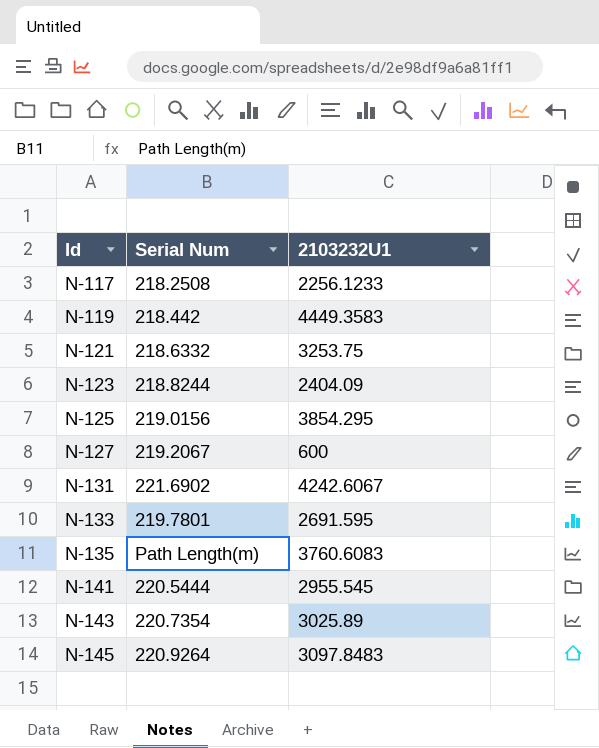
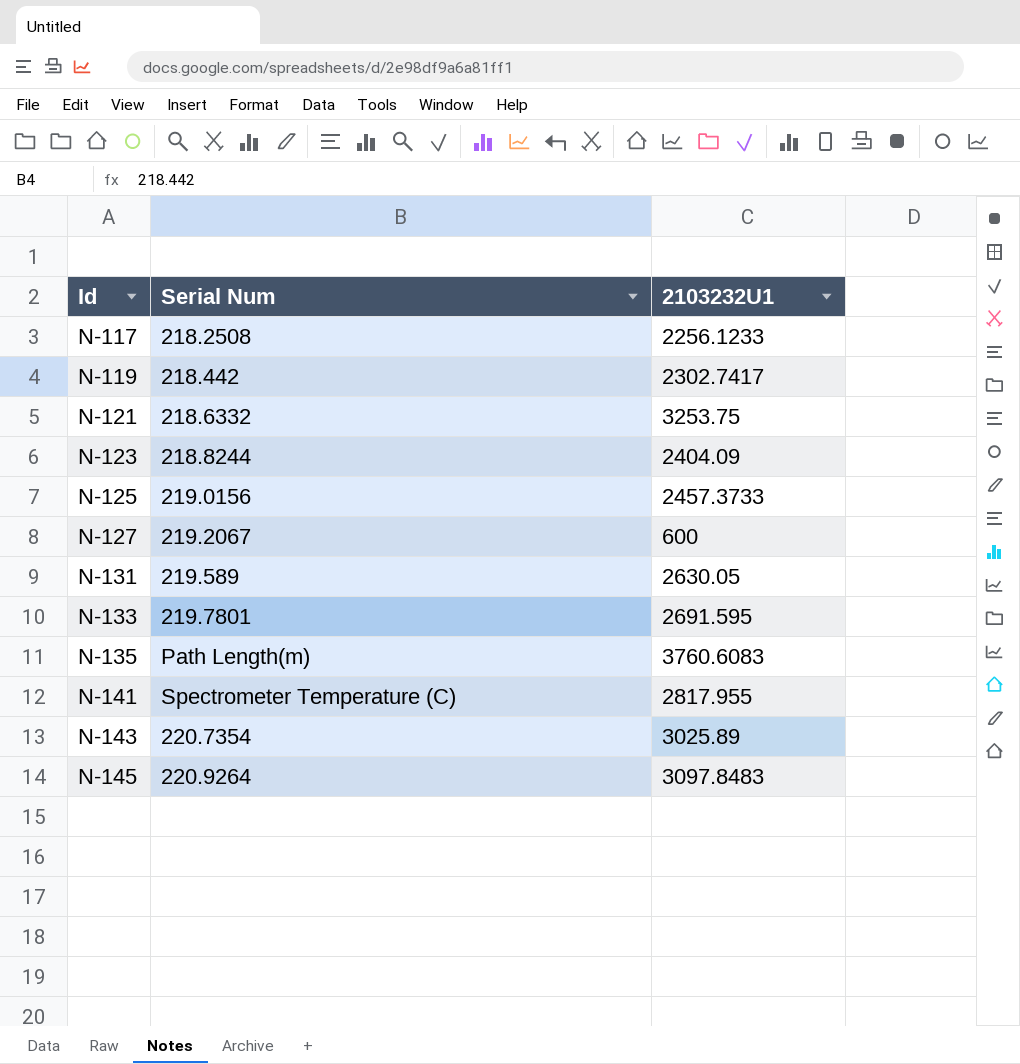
N-119 | 2103232U1: 4449.3583 -> 2302.7417
N-125 | 2103232U1: 3854.295 -> 2457.3733
N-131 | Serial Num: 221.6902 -> 219.589
N-131 | 2103232U1: 4242.6067 -> 2630.05
N-141 | Serial Num: 220.5444 -> Spectrometer Temperature (C)
N-141 | 2103232U1: 2955.545 -> 2817.955

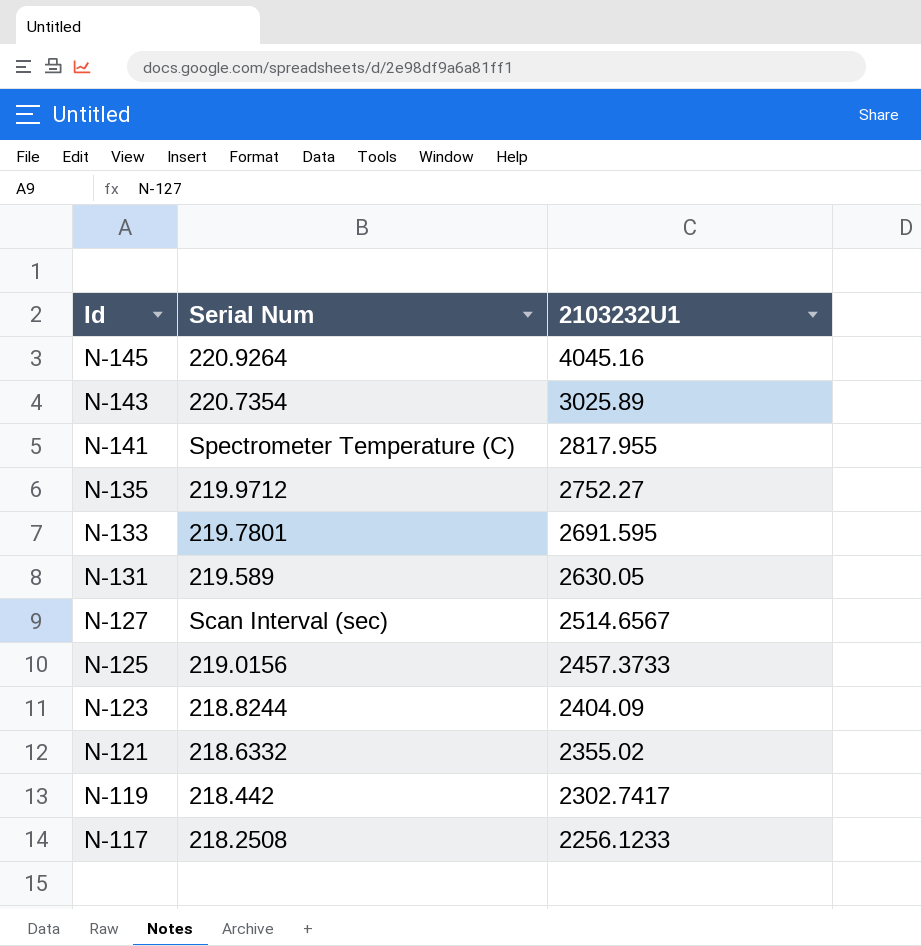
row order: Id ascending -> Id descending
N-145 | 2103232U1: 3097.8483 -> 4045.16
N-135 | Serial Num: Path Length(m) -> 219.9712
N-135 | 2103232U1: 3760.6083 -> 2752.27
N-127 | Serial Num: 219.2067 -> Scan Interval (sec)
N-127 | 2103232U1: 600 -> 2514.6567
N-121 | 2103232U1: 3253.75 -> 2355.02

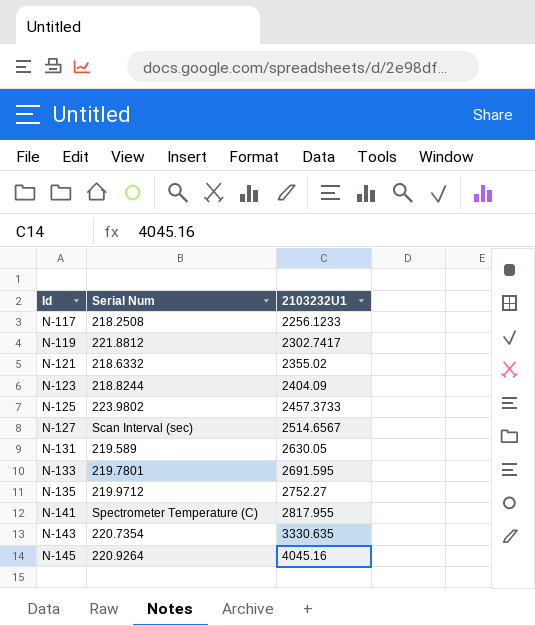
row order: Id descending -> Id ascending
N-119 | Serial Num: 218.442 -> 221.8812
N-125 | Serial Num: 219.0156 -> 223.9802
N-143 | 2103232U1: 3025.89 -> 3330.635

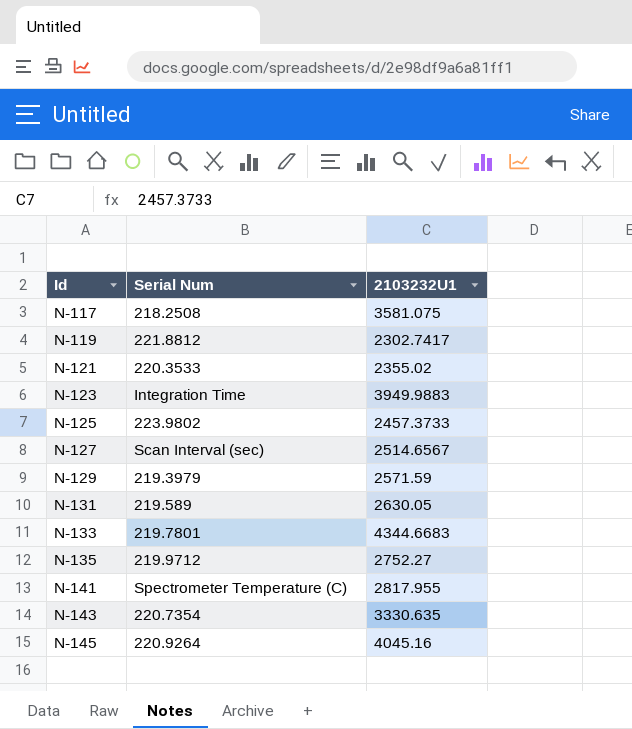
N-117 | 2103232U1: 2256.1233 -> 3581.075
N-121 | Serial Num: 218.6332 -> 220.3533
N-123 | Serial Num: 218.8244 -> Integration Time
N-123 | 2103232U1: 2404.09 -> 3949.9883
row N-129: none -> 219.3979 | 2571.59
N-133 | 2103232U1: 2691.595 -> 4344.6683

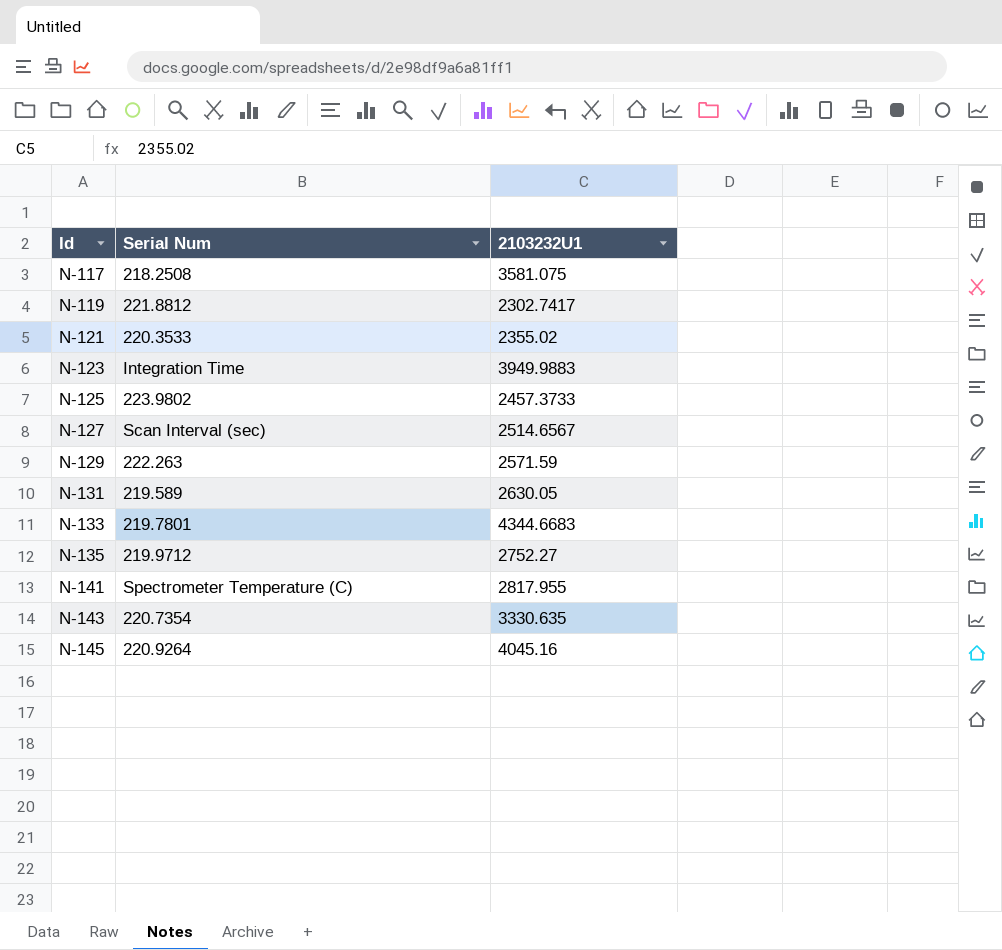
N-129 | Serial Num: 219.3979 -> 222.263

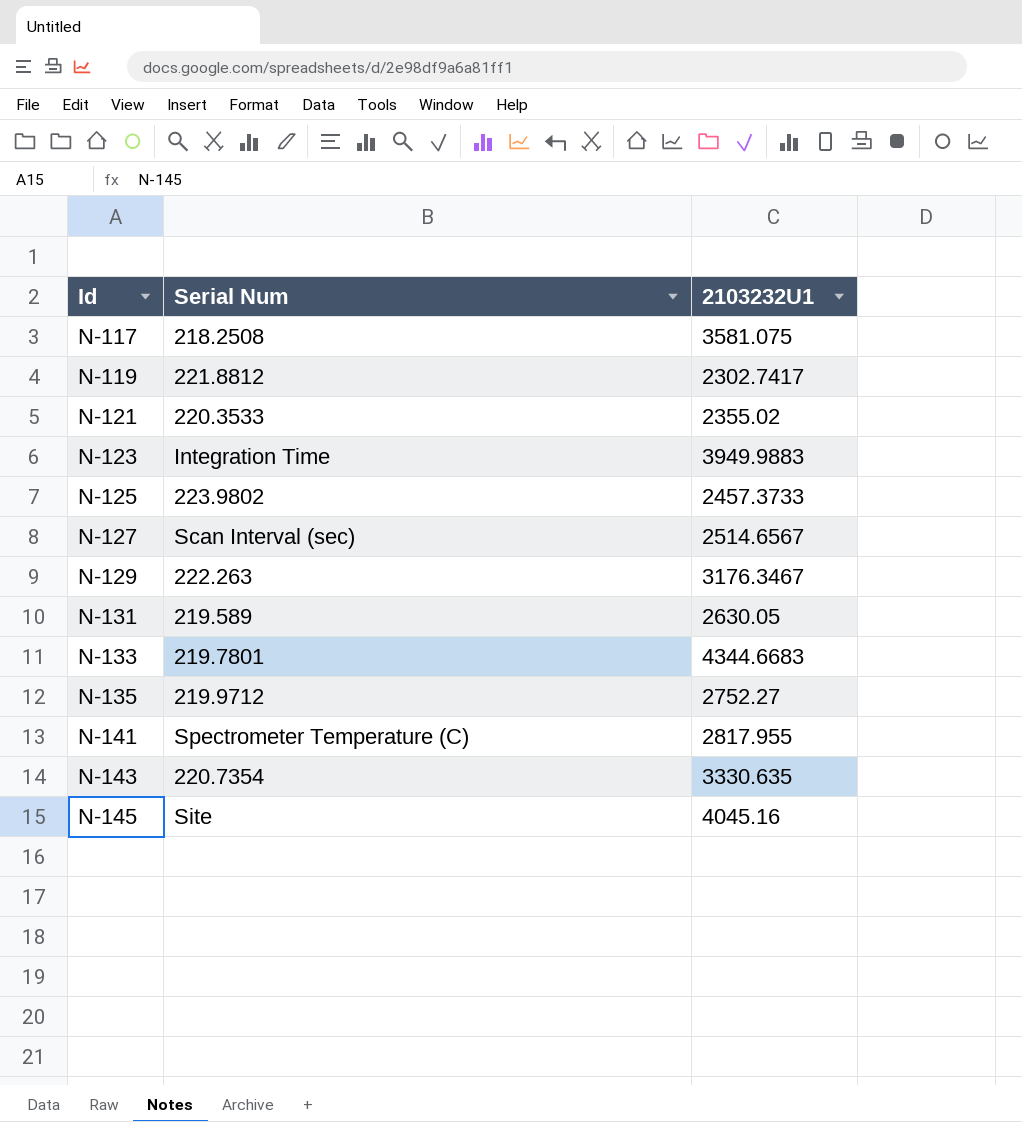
N-129 | 2103232U1: 2571.59 -> 3176.3467
N-145 | Serial Num: 220.9264 -> Site

